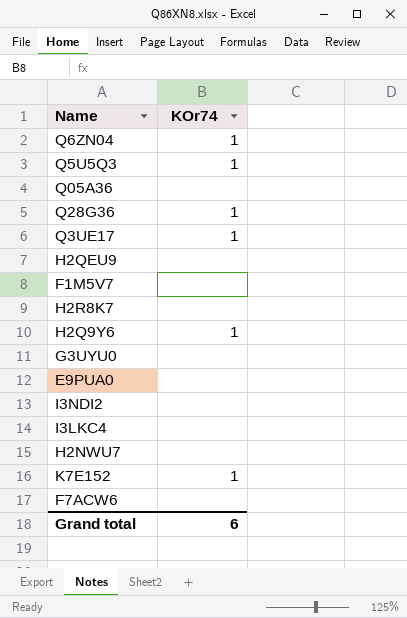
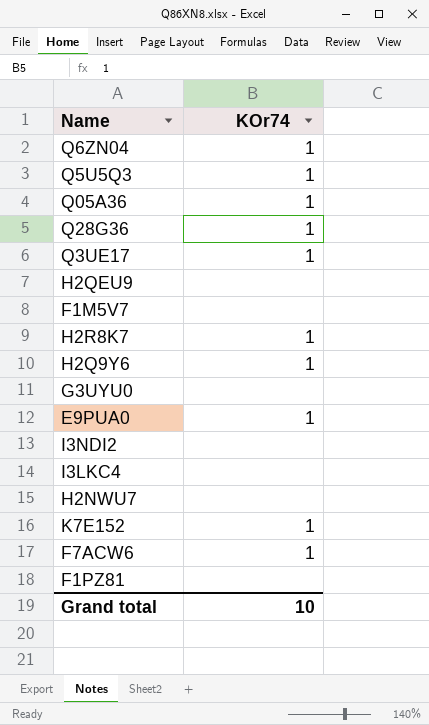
Q05A36 | KOr74: none -> 1
H2R8K7 | KOr74: none -> 1
E9PUA0 | KOr74: none -> 1
F7ACW6 | KOr74: none -> 1
row F1PZ81: none -> none
Grand total | KOr74: 6 -> 10

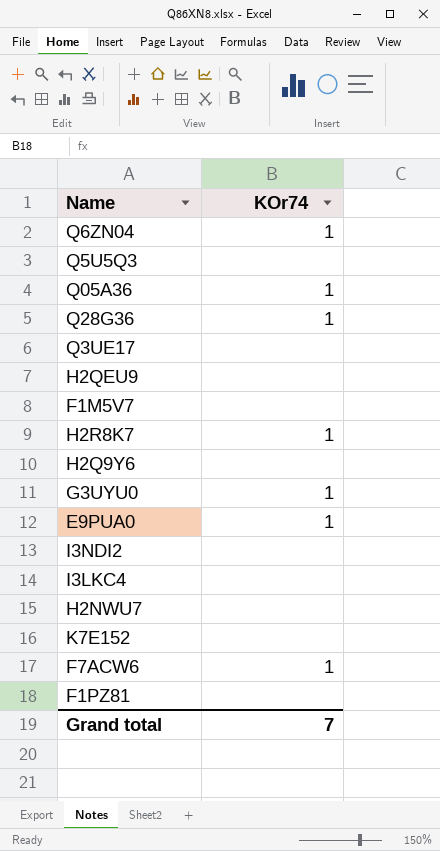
Q5U5Q3 | KOr74: 1 -> none
Q3UE17 | KOr74: 1 -> none
H2Q9Y6 | KOr74: 1 -> none
G3UYU0 | KOr74: none -> 1
K7E152 | KOr74: 1 -> none
Grand total | KOr74: 10 -> 7

